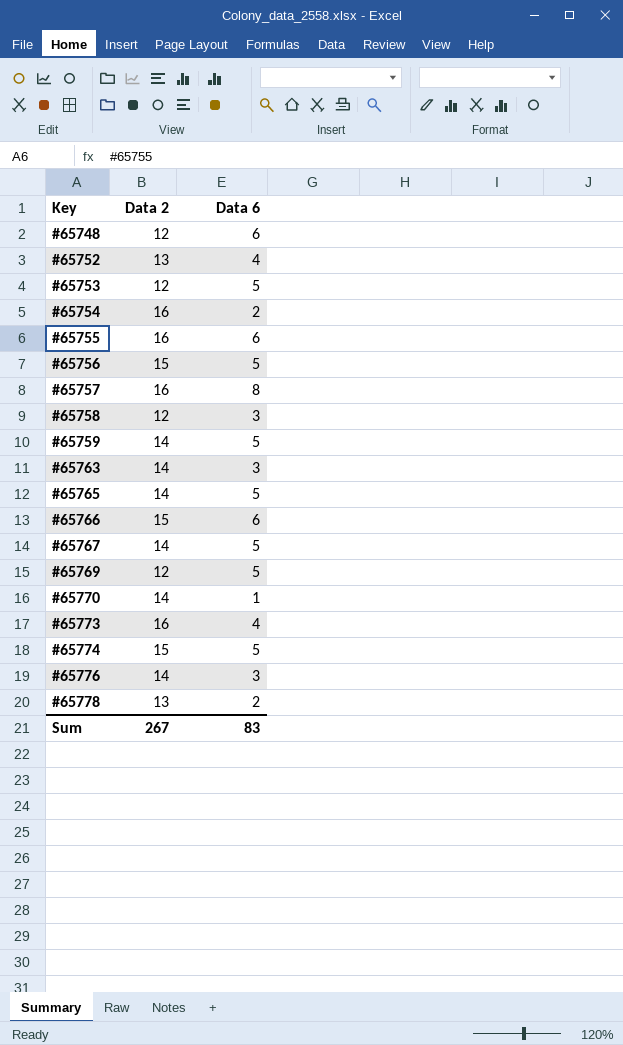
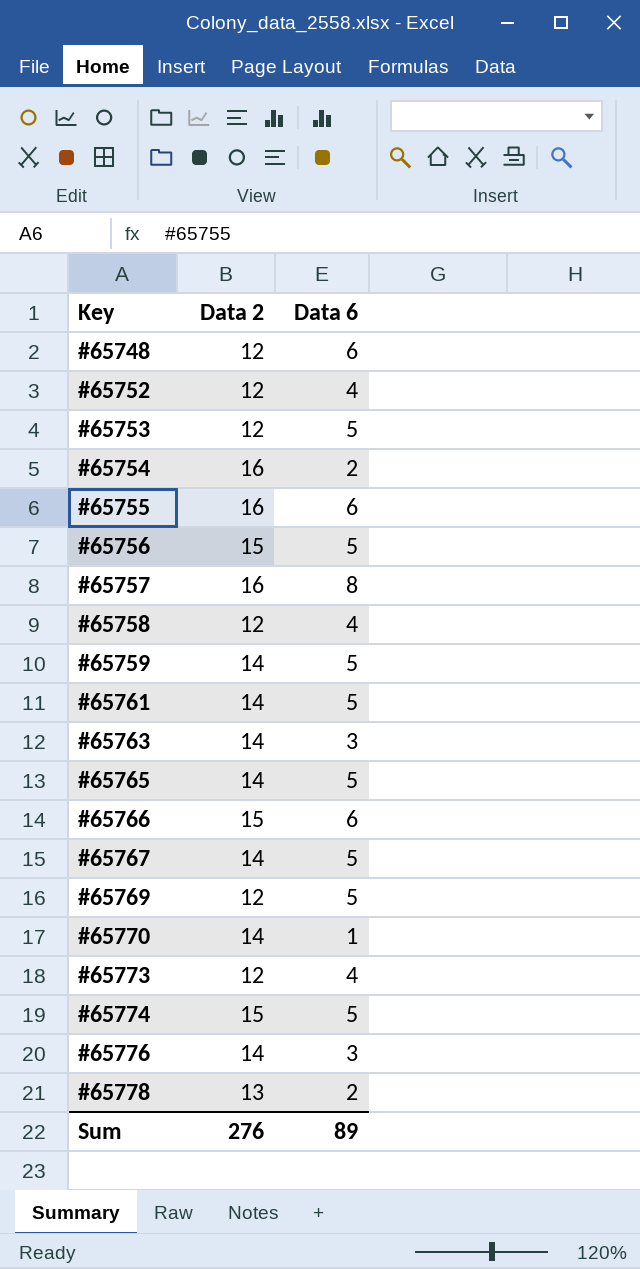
#65752 | Data 2: 13 -> 12
#65758 | Data 6: 3 -> 4
row #65761: none -> 14 | 5
#65773 | Data 2: 16 -> 12
Sum | Data 2: 267 -> 276
Sum | Data 6: 83 -> 89

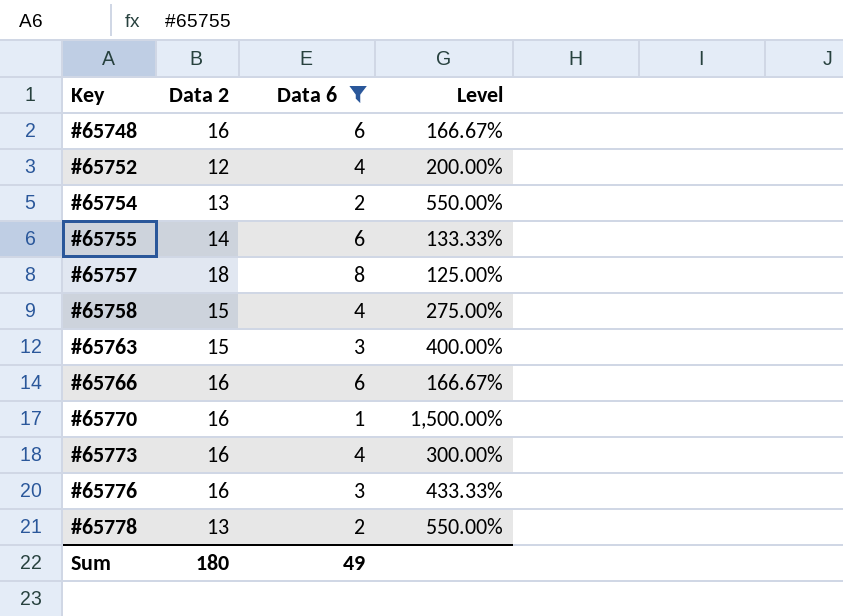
filter: none -> Data 6 != 5
column Level | formula: none -> ([Data 2] - [Data 6]) / [Data 6]
#65748 | Data 2: 12 -> 16
#65754 | Data 2: 16 -> 13
#65755 | Data 2: 16 -> 14
#65757 | Data 2: 16 -> 18
#65758 | Data 2: 12 -> 15
#65763 | Data 2: 14 -> 15
#65766 | Data 2: 15 -> 16
#65770 | Data 2: 14 -> 16
#65773 | Data 2: 12 -> 16
#65776 | Data 2: 14 -> 16
Sum | Data 2: 276 -> 180
Sum | Data 6: 89 -> 49

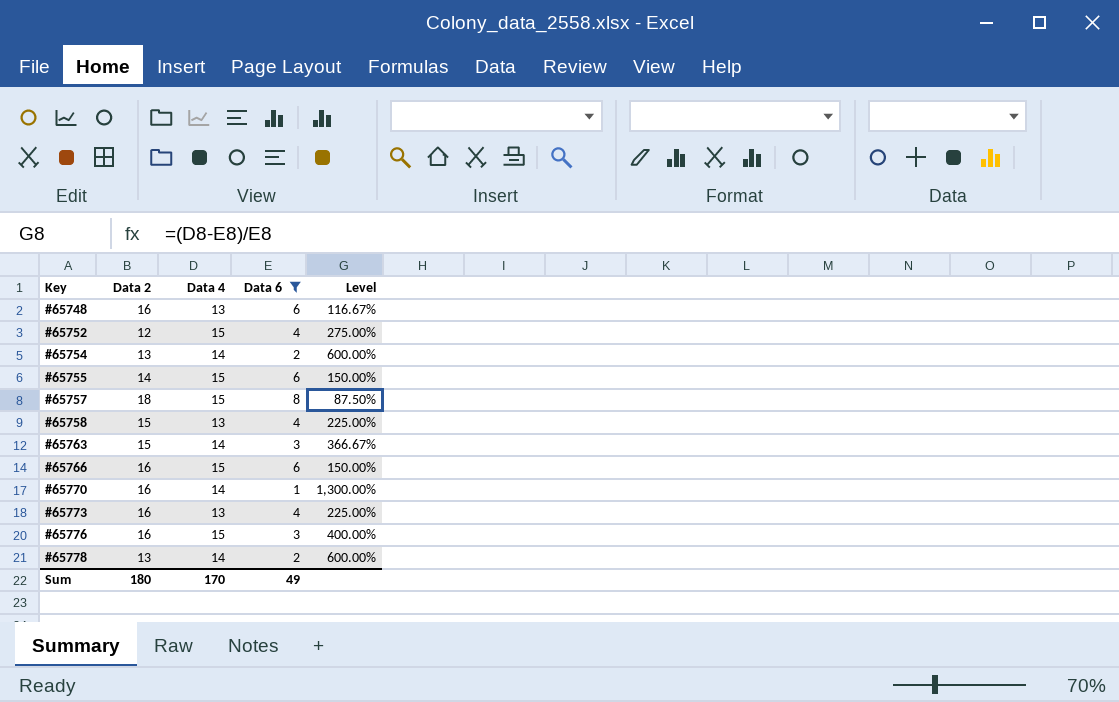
column Data 4 | position: none -> 3
column Level | formula: ([Data 2] - [Data 6]) / [Data 6] -> ([Data 4] - [Data 6]) / [Data 6]

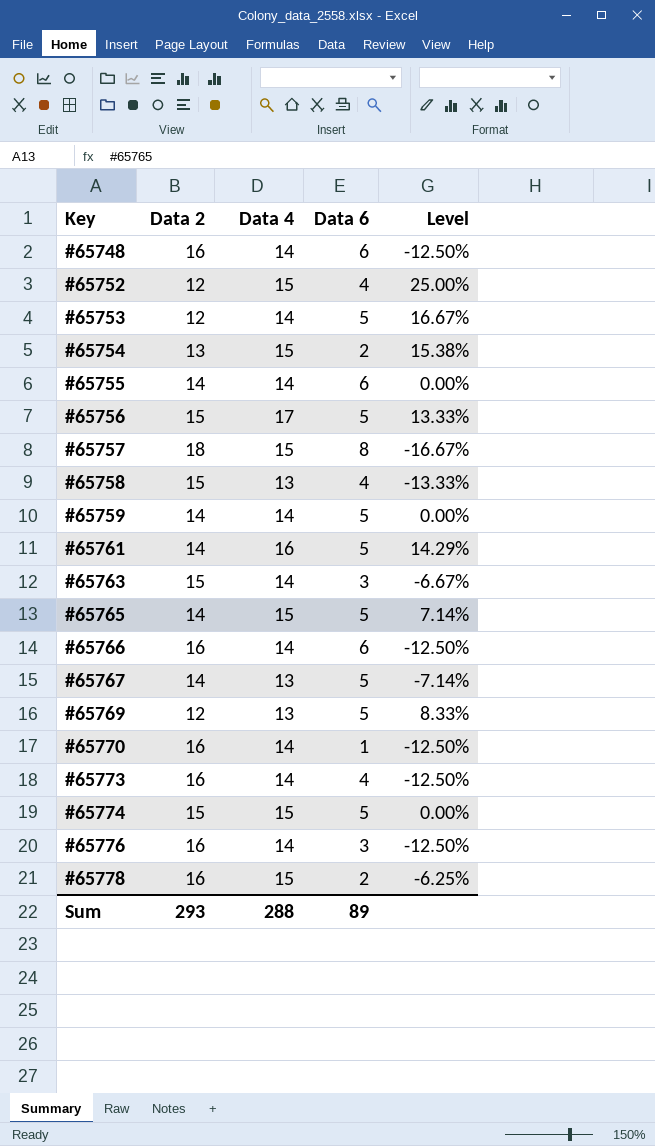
filter: Data 6 != 5 -> none
column Level | formula: ([Data 4] - [Data 6]) / [Data 6] -> ([Data 4] - [Data 2]) / [Data 2]
#65748 | Data 4: 13 -> 14
#65754 | Data 4: 14 -> 15
#65755 | Data 4: 15 -> 14
#65766 | Data 4: 15 -> 14
#65773 | Data 4: 13 -> 14
#65776 | Data 4: 15 -> 14
#65778 | Data 2: 13 -> 16
#65778 | Data 4: 14 -> 15
Sum | Data 2: 180 -> 293
Sum | Data 4: 170 -> 288
Sum | Data 6: 49 -> 89

